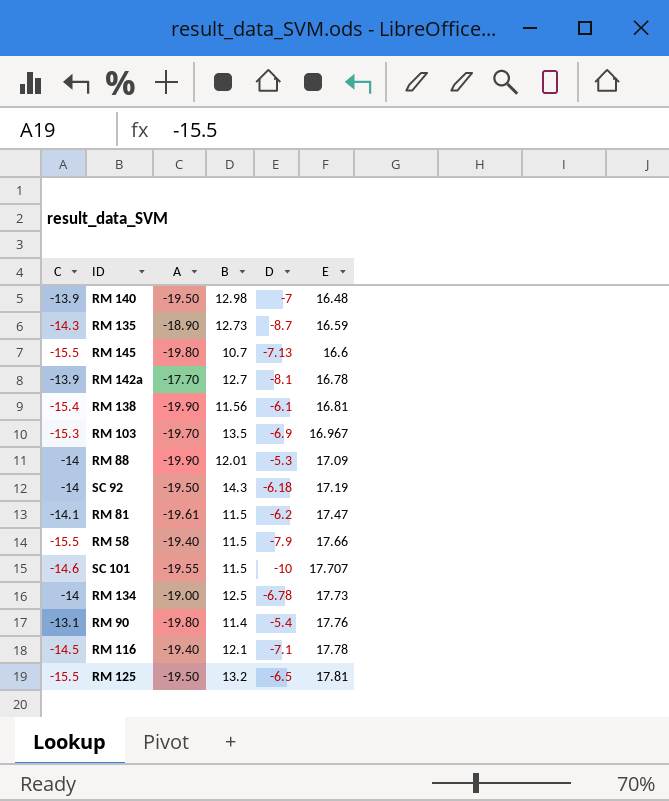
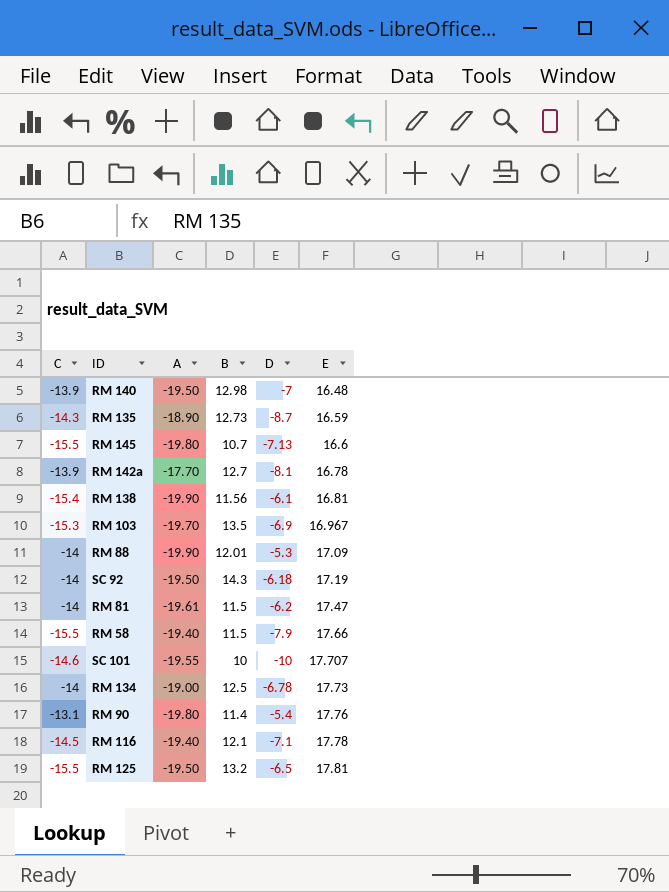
RM 81 | C: -14.1 -> -14
SC 101 | B: 11.5 -> 10

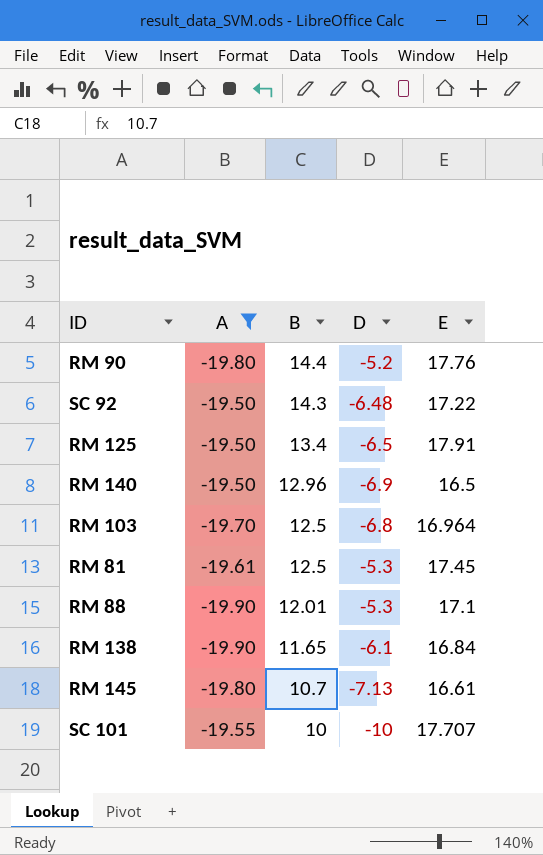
filter: none -> A <= -19.50
row order: E ascending -> B descending
column C | position: 1 -> none
RM 90 | B: 11.4 -> 14.4
RM 90 | D: -5.4 -> -5.2
SC 92 | D: -6.18 -> -6.48
SC 92 | E: 17.19 -> 17.22
RM 125 | B: 13.2 -> 13.4
RM 125 | E: 17.81 -> 17.91
RM 140 | B: 12.98 -> 12.96
RM 140 | D: -7 -> -6.9
RM 140 | E: 16.48 -> 16.5
RM 103 | B: 13.5 -> 12.5
RM 103 | D: -6.9 -> -6.8
RM 103 | E: 16.967 -> 16.964
RM 81 | B: 11.5 -> 12.5
RM 81 | D: -6.2 -> -5.3
RM 81 | E: 17.47 -> 17.45
RM 88 | E: 17.09 -> 17.1
RM 138 | B: 11.56 -> 11.65
RM 138 | E: 16.81 -> 16.84
RM 145 | E: 16.6 -> 16.61

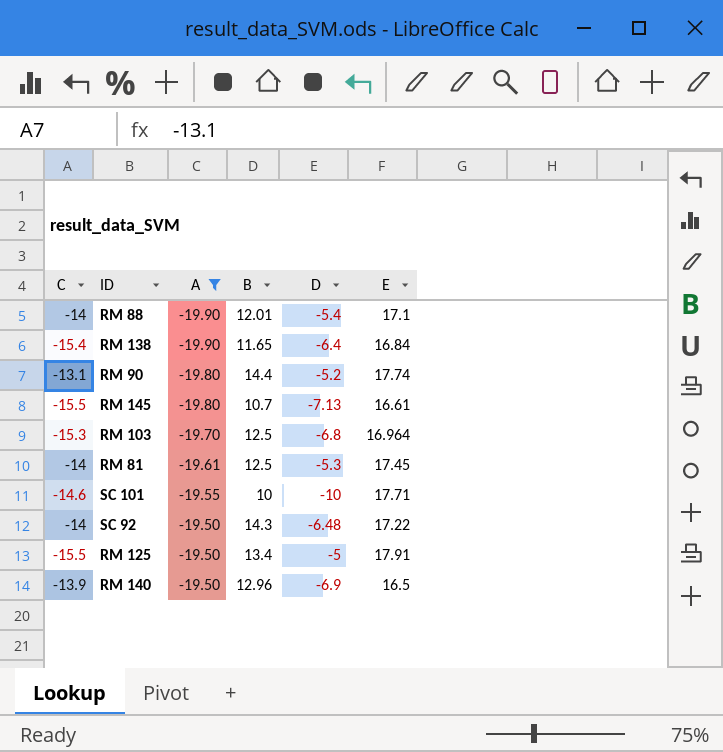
row order: B descending -> A ascending
column C | position: none -> 1
RM 88 | D: -5.3 -> -5.4
RM 138 | D: -6.1 -> -6.4
RM 90 | E: 17.76 -> 17.74
SC 101 | E: 17.707 -> 17.71
RM 125 | D: -6.5 -> -5

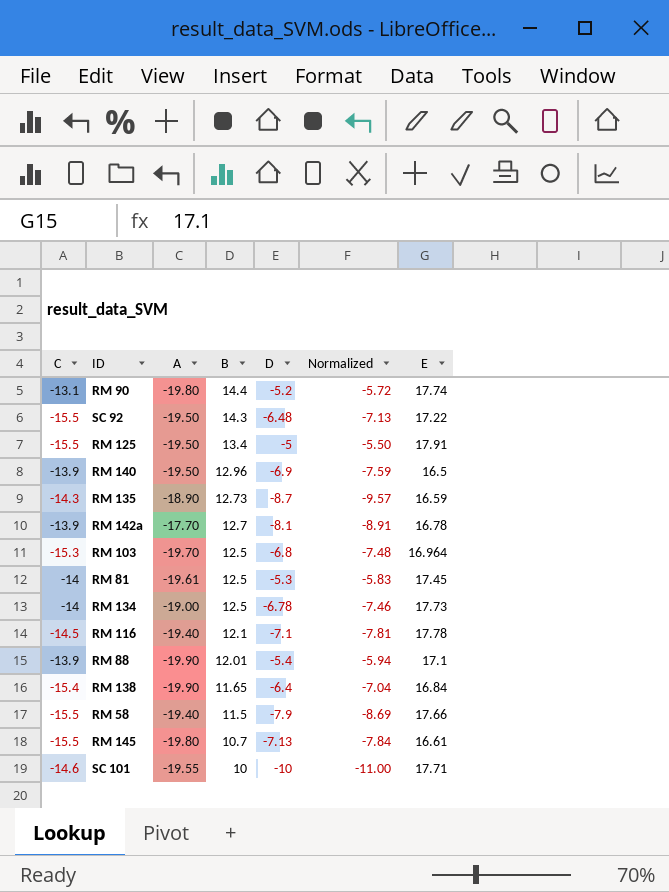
filter: A <= -19.50 -> none
row order: A ascending -> B descending
column Normalized | formula: none -> [D] * 1.1
SC 92 | C: -14 -> -15.5
RM 88 | C: -14 -> -13.9

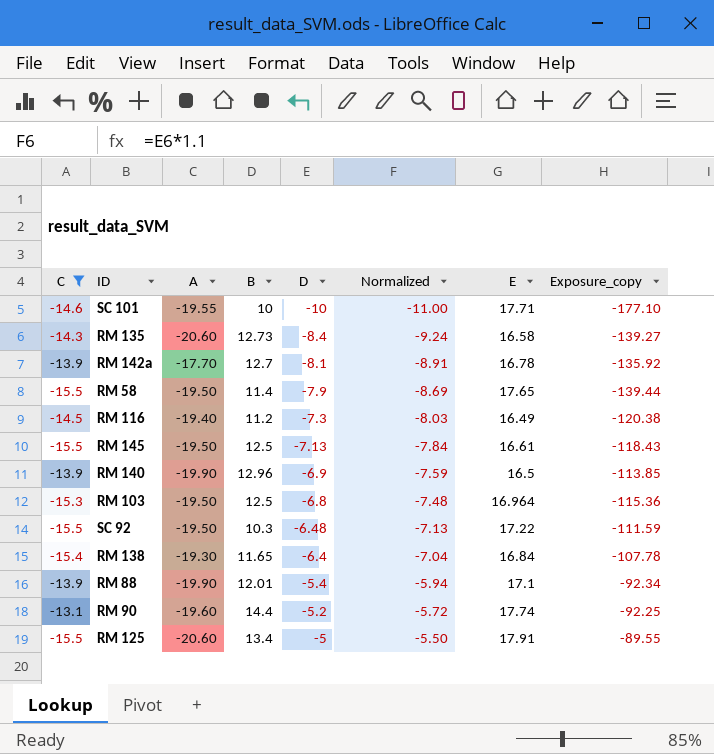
filter: none -> C != -14
row order: B descending -> D ascending
column Exposure_copy | formula: none -> [D] * [E]
RM 135 | A: -18.90 -> -20.60
RM 135 | D: -8.7 -> -8.4
RM 135 | Normalized: -9.57 -> -9.24
RM 135 | E: 16.59 -> 16.58
RM 58 | A: -19.40 -> -19.50
RM 58 | B: 11.5 -> 11.4
RM 58 | E: 17.66 -> 17.65
RM 116 | B: 12.1 -> 11.2
RM 116 | D: -7.1 -> -7.3
RM 116 | Normalized: -7.81 -> -8.03
RM 116 | E: 17.78 -> 16.49
RM 145 | A: -19.80 -> -19.50
RM 145 | B: 10.7 -> 12.5
RM 140 | A: -19.50 -> -19.90
RM 103 | A: -19.70 -> -19.50
SC 92 | B: 14.3 -> 10.3
RM 138 | A: -19.90 -> -19.30
RM 90 | A: -19.80 -> -19.60
RM 125 | A: -19.50 -> -20.60

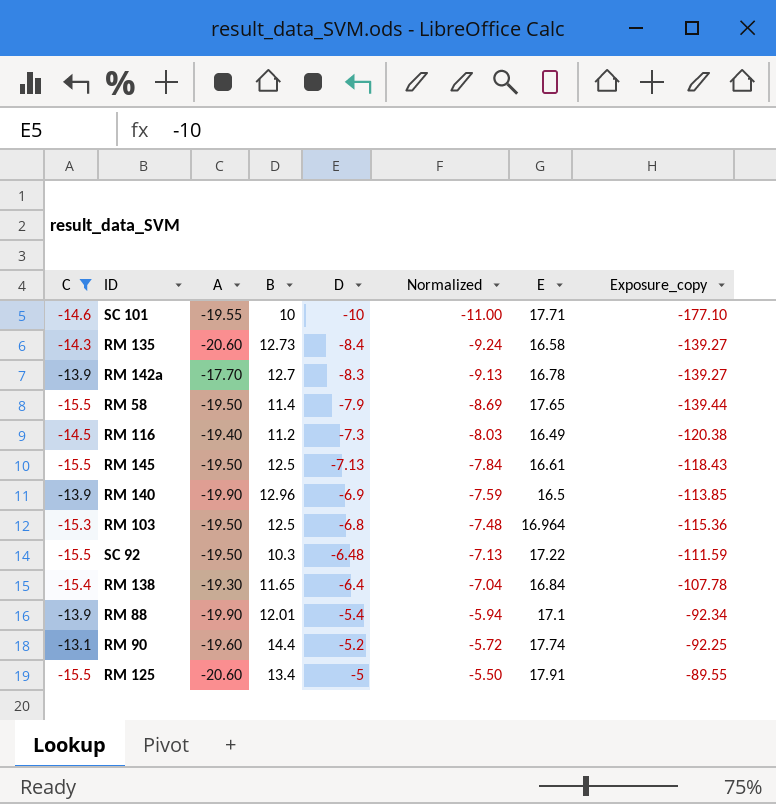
RM 142a | D: -8.1 -> -8.3
RM 142a | Normalized: -8.91 -> -9.13
RM 142a | Exposure_copy: -135.92 -> -139.27

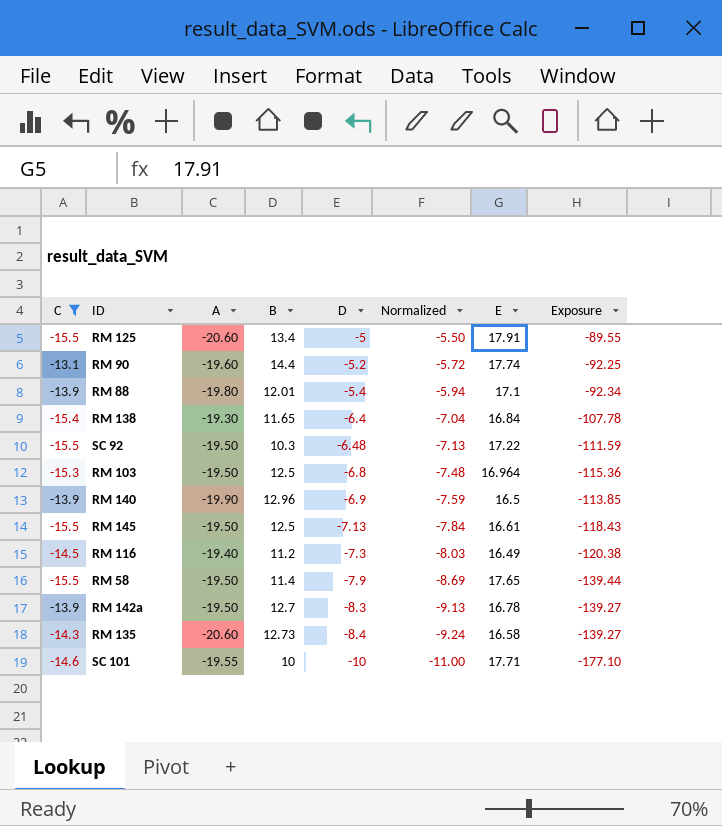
row order: D ascending -> D descending
column name: Exposure_copy -> Exposure
RM 88 | A: -19.90 -> -19.80
RM 142a | A: -17.70 -> -19.50

